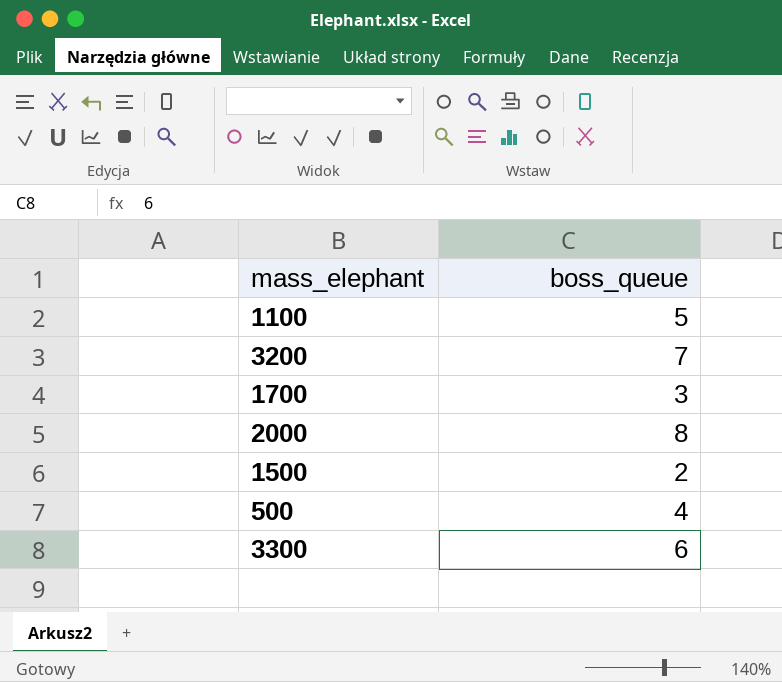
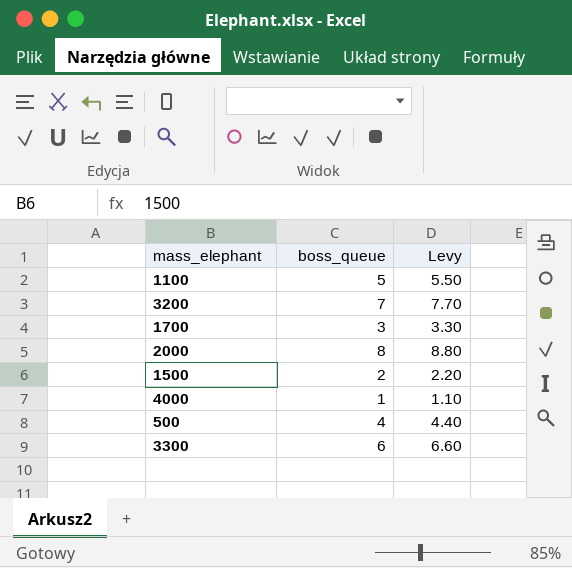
column Levy | formula: none -> [boss_queue] * 1.1
row 4000: none -> 1 | 1.10

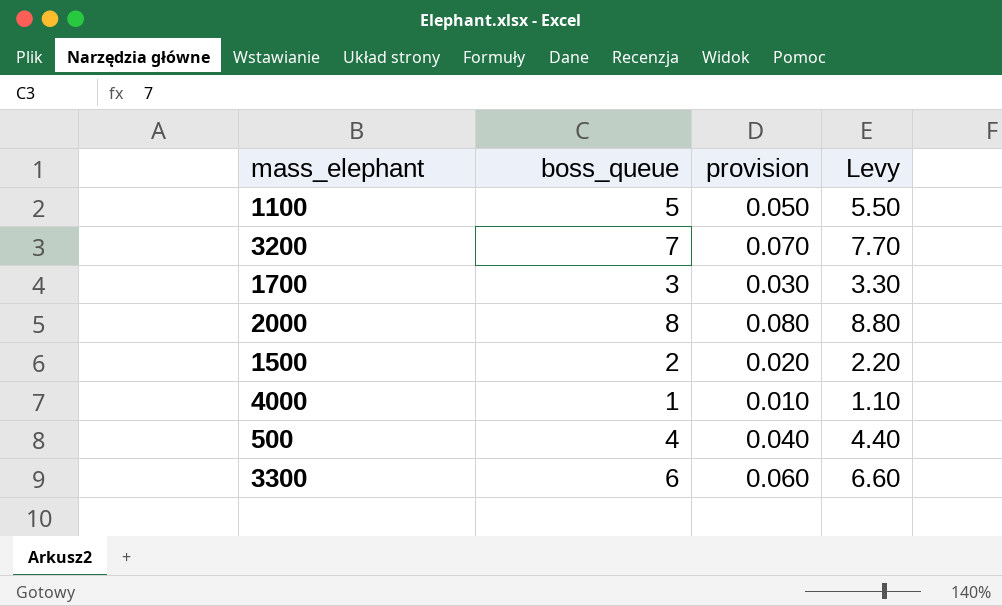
column provision | formula: none -> [boss_queue] * 0.01

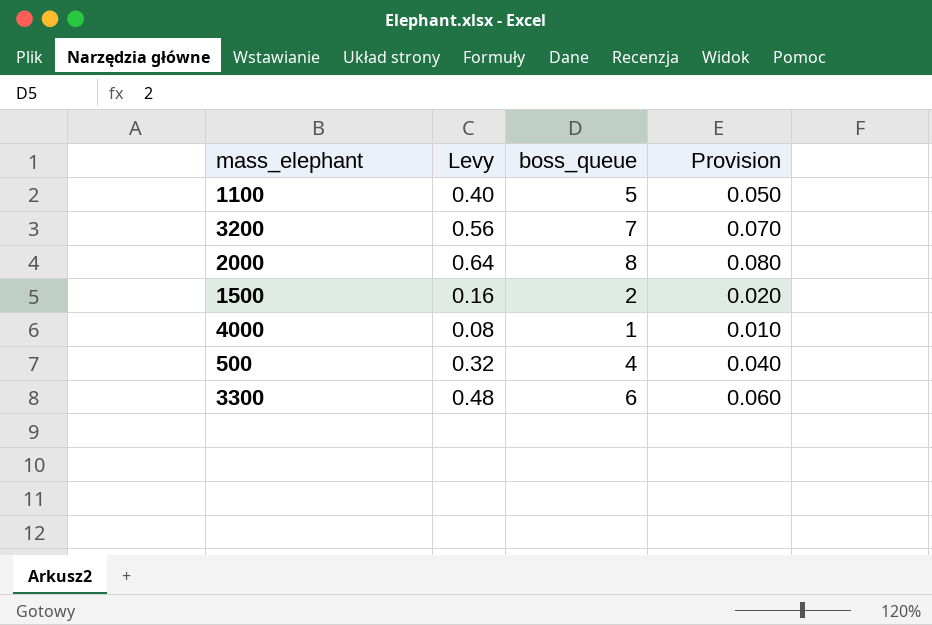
column Levy | formula: [boss_queue] * 1.1 -> [boss_queue] * 0.08
column Levy | position: 4 -> 2
column name: provision -> Provision
row 1700: 3 | 0.030 | 3.30 -> none

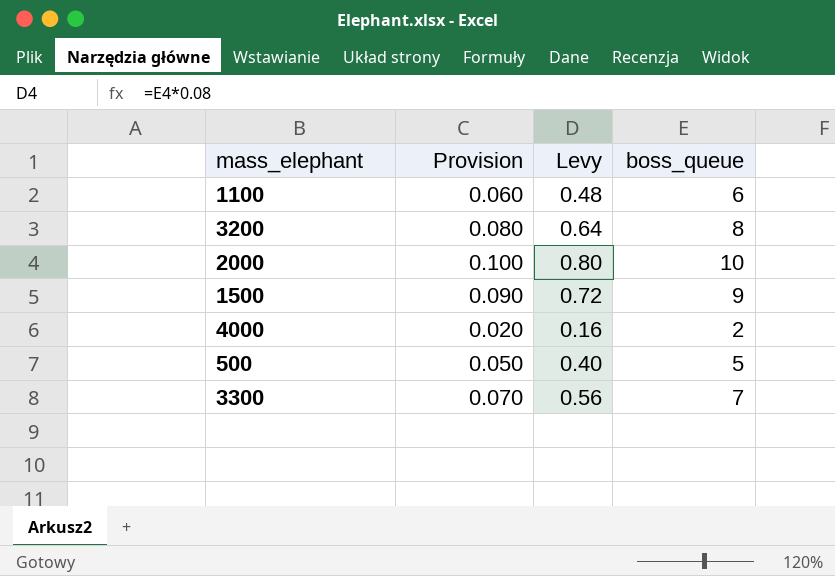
column Provision | position: 4 -> 2
1100 | Provision: 0.050 -> 0.060
1100 | Levy: 0.40 -> 0.48
1100 | boss_queue: 5 -> 6
3200 | Provision: 0.070 -> 0.080
3200 | Levy: 0.56 -> 0.64
3200 | boss_queue: 7 -> 8
2000 | Provision: 0.080 -> 0.100
2000 | Levy: 0.64 -> 0.80
2000 | boss_queue: 8 -> 10
1500 | Provision: 0.020 -> 0.090
1500 | Levy: 0.16 -> 0.72
1500 | boss_queue: 2 -> 9
4000 | Provision: 0.010 -> 0.020
4000 | Levy: 0.08 -> 0.16
4000 | boss_queue: 1 -> 2
500 | Provision: 0.040 -> 0.050
500 | Levy: 0.32 -> 0.40
500 | boss_queue: 4 -> 5
3300 | Provision: 0.060 -> 0.070
3300 | Levy: 0.48 -> 0.56
3300 | boss_queue: 6 -> 7

